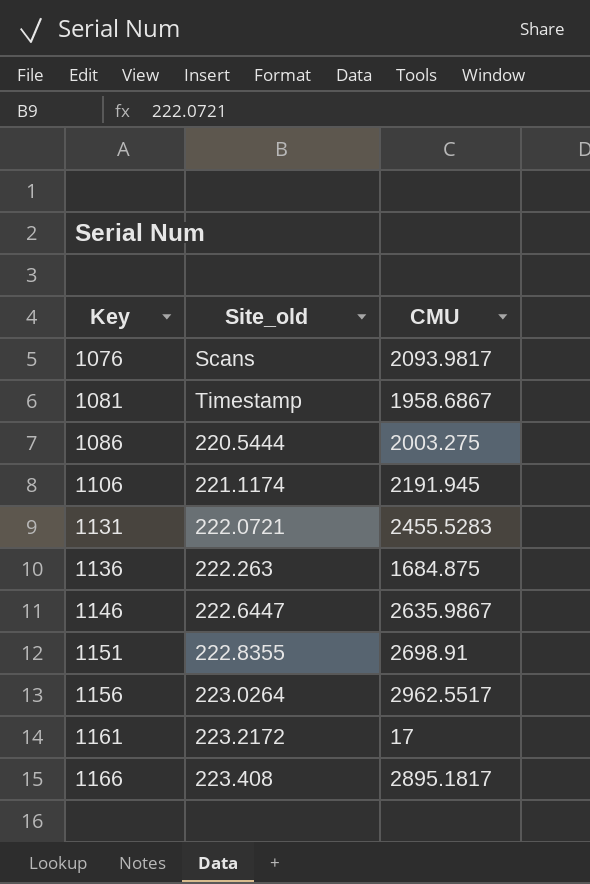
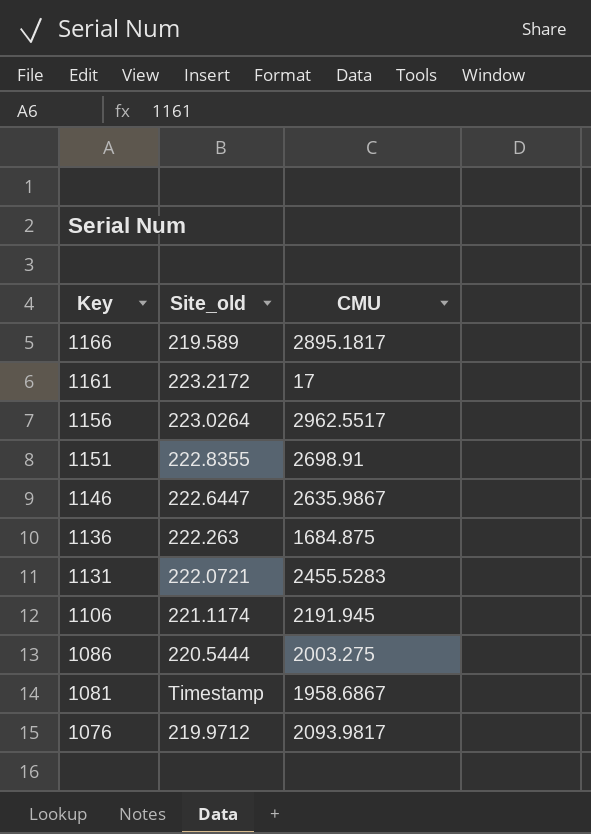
row order: Key ascending -> Key descending
1166 | Site_old: 223.408 -> 219.589
1076 | Site_old: Scans -> 219.9712

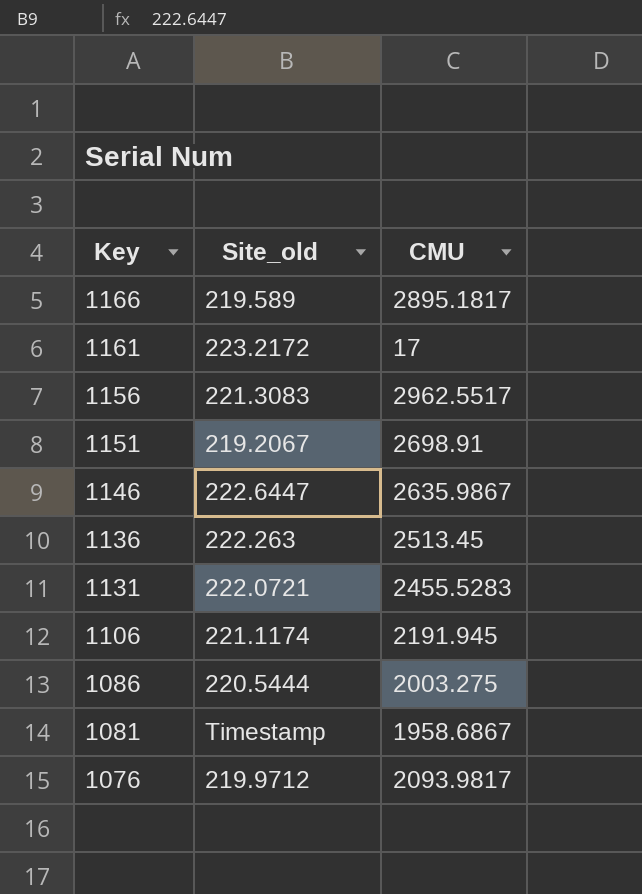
1156 | Site_old: 223.0264 -> 221.3083
1151 | Site_old: 222.8355 -> 219.2067
1136 | CMU: 1684.875 -> 2513.45

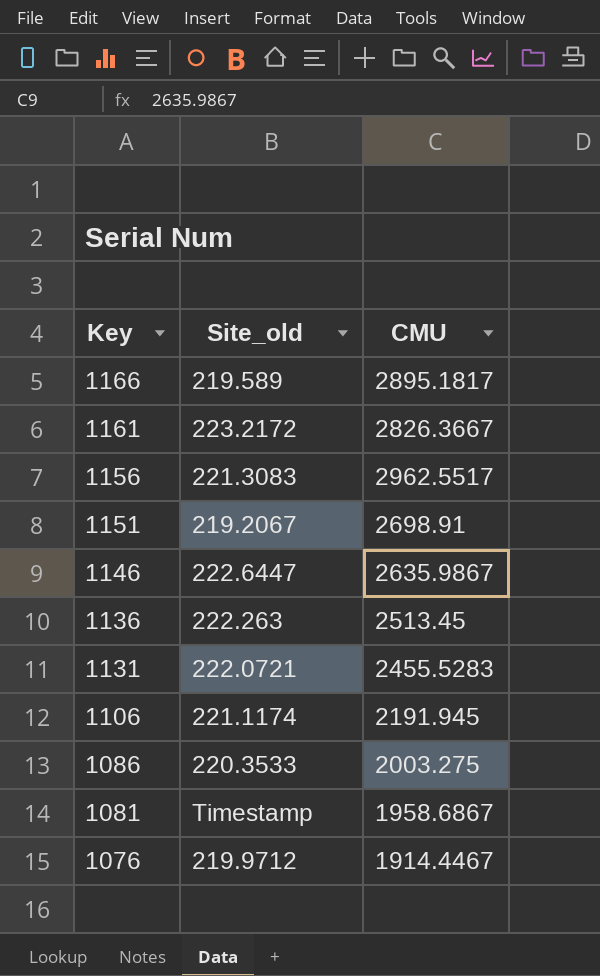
1161 | CMU: 17 -> 2826.3667
1086 | Site_old: 220.5444 -> 220.3533
1076 | CMU: 2093.9817 -> 1914.4467

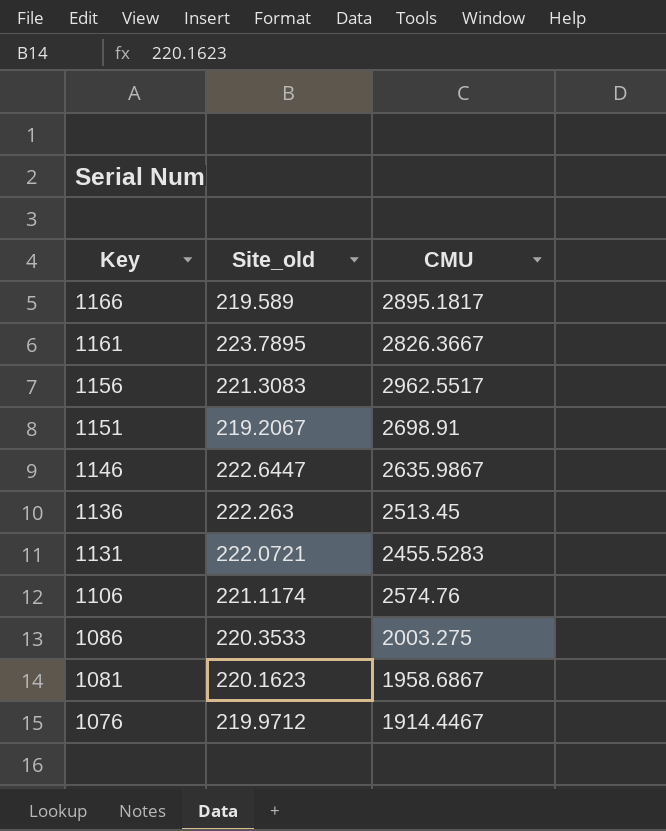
1161 | Site_old: 223.2172 -> 223.7895
1106 | CMU: 2191.945 -> 2574.76
1081 | Site_old: Timestamp -> 220.1623

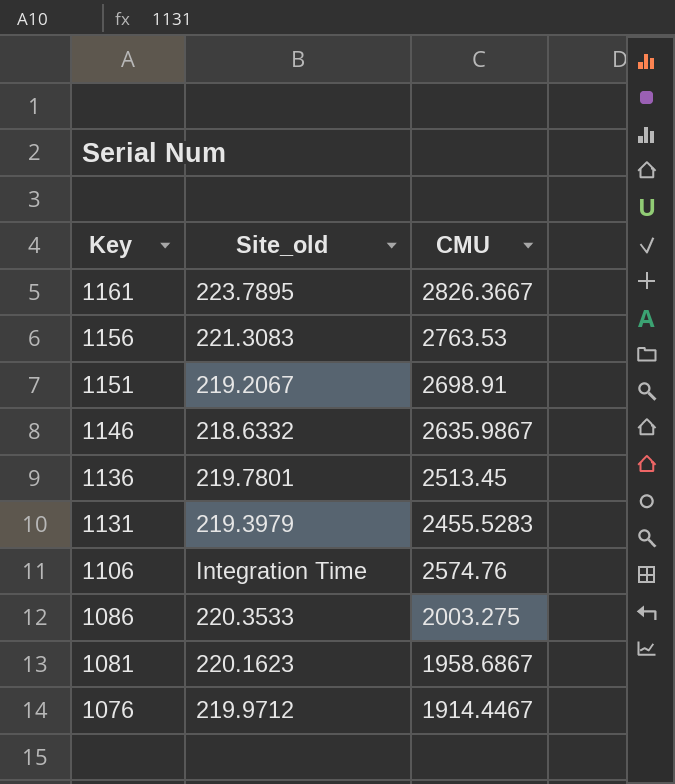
row 1166: 219.589 | 2895.1817 -> none
1156 | CMU: 2962.5517 -> 2763.53
1146 | Site_old: 222.6447 -> 218.6332
1136 | Site_old: 222.263 -> 219.7801
1131 | Site_old: 222.0721 -> 219.3979
1106 | Site_old: 221.1174 -> Integration Time

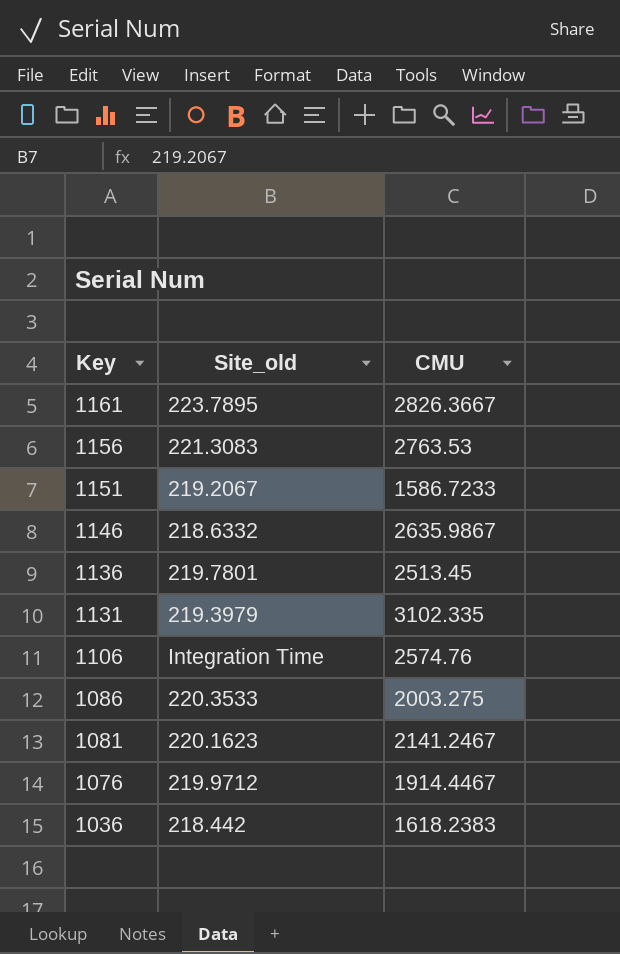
1151 | CMU: 2698.91 -> 1586.7233
1131 | CMU: 2455.5283 -> 3102.335
1081 | CMU: 1958.6867 -> 2141.2467
row 1036: none -> 218.442 | 1618.2383

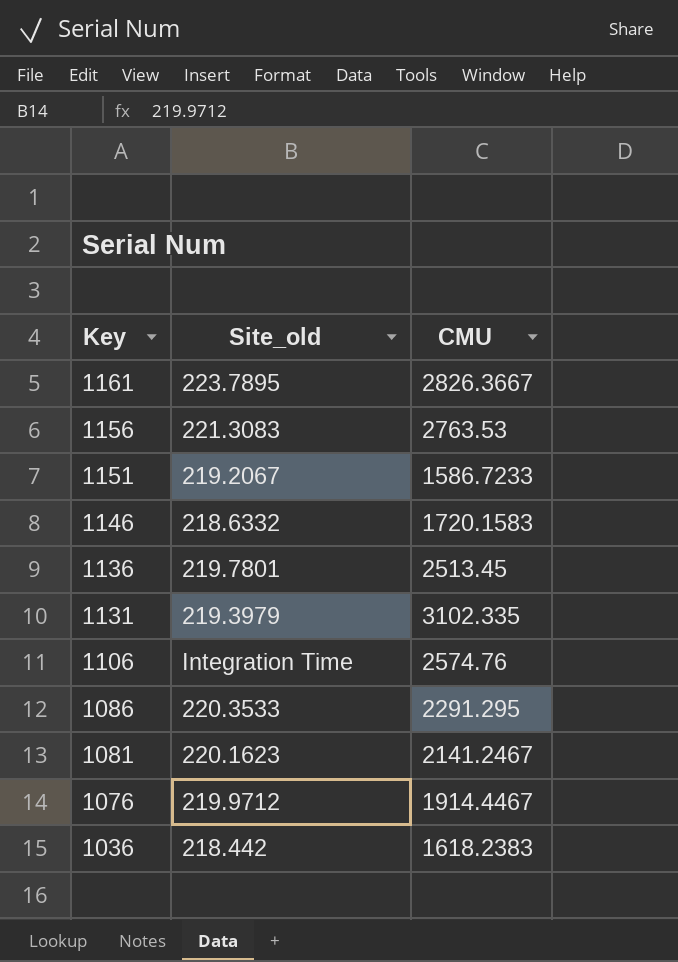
1146 | CMU: 2635.9867 -> 1720.1583
1086 | CMU: 2003.275 -> 2291.295

